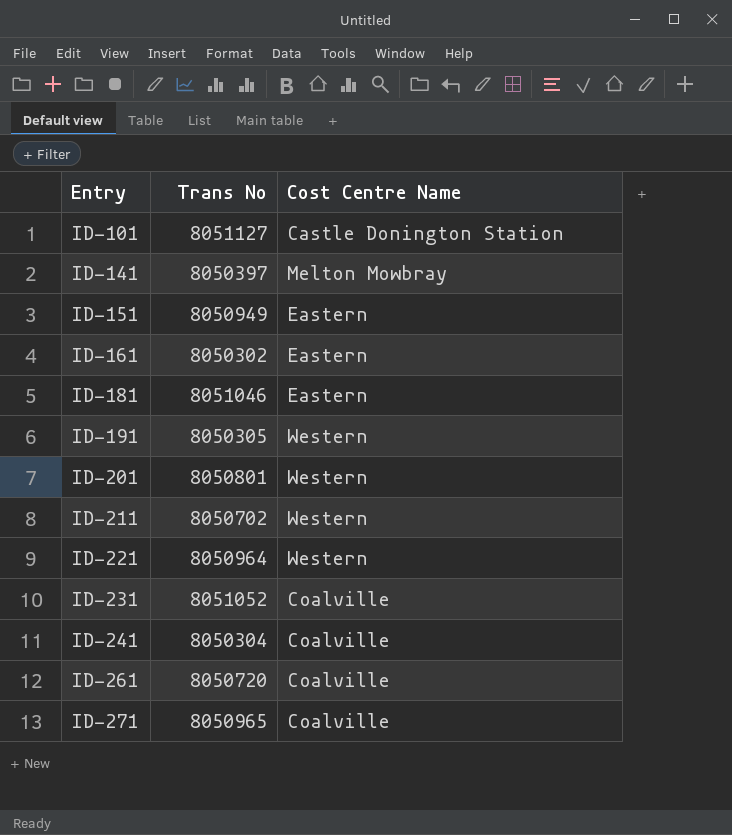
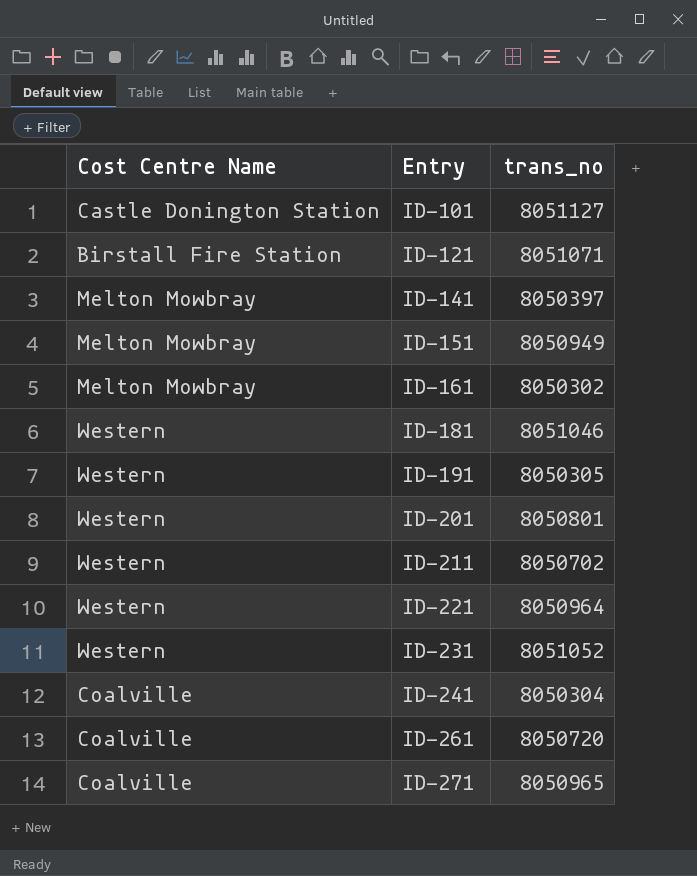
column Cost Centre Name | position: 3 -> 1
column name: Trans No -> trans_no
row ID-121: none -> Birstall Fire Station | 8051071
ID-151 | Cost Centre Name: Eastern -> Melton Mowbray
ID-161 | Cost Centre Name: Eastern -> Melton Mowbray
ID-181 | Cost Centre Name: Eastern -> Western
ID-231 | Cost Centre Name: Coalville -> Western

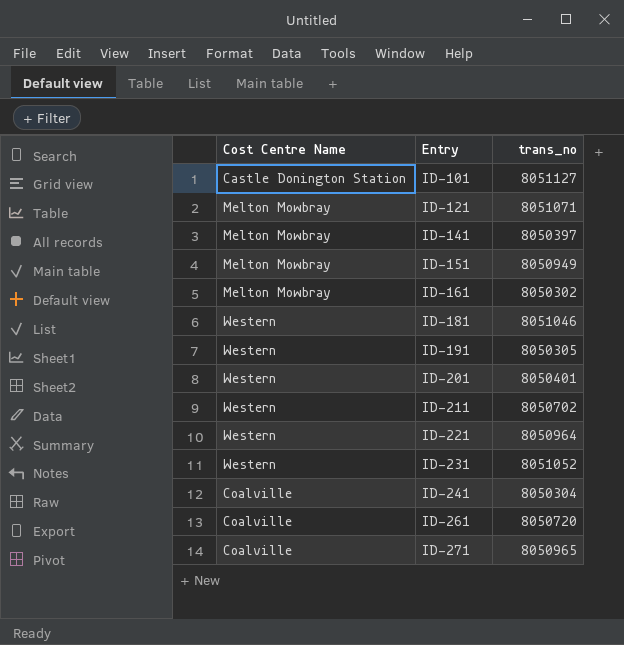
ID-121 | Cost Centre Name: Birstall Fire Station -> Melton Mowbray
ID-201 | trans_no: 8050801 -> 8050401

